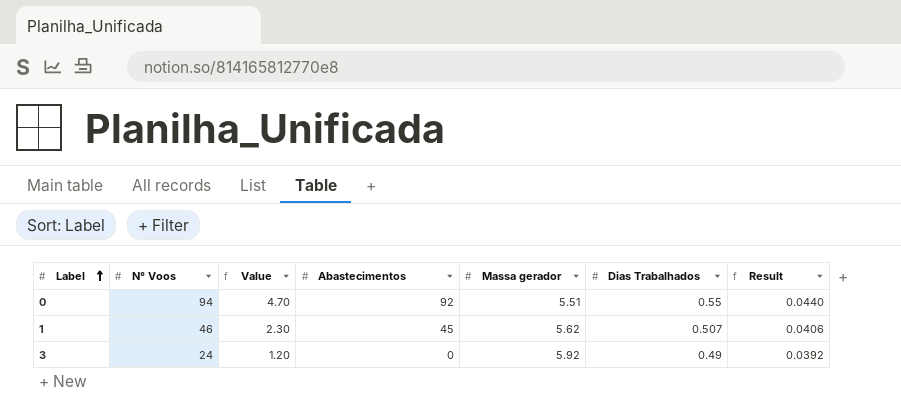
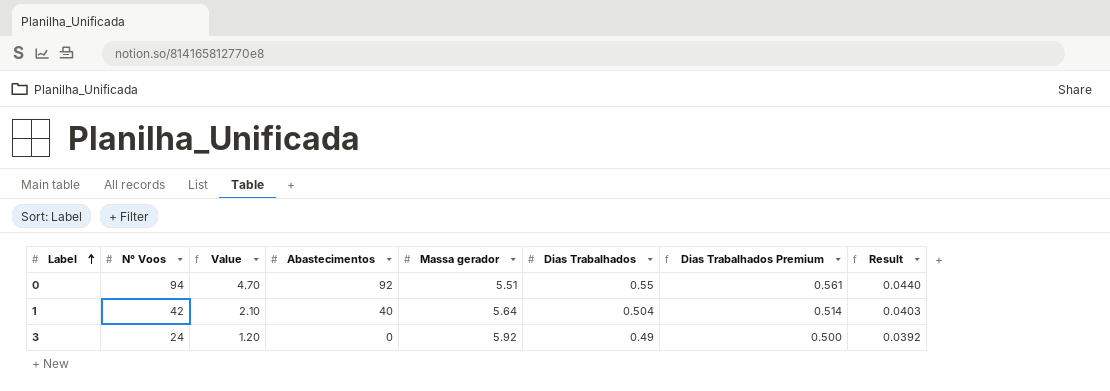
column Dias Trabalhados Premium | formula: none -> [Dias Trabalhados] * 1.02
1 | N° Voos: 46 -> 42
1 | Value: 2.30 -> 2.10
1 | Abastecimentos: 45 -> 40
1 | Massa gerador: 5.62 -> 5.64
1 | Dias Trabalhados: 0.507 -> 0.504
1 | Result: 0.0406 -> 0.0403

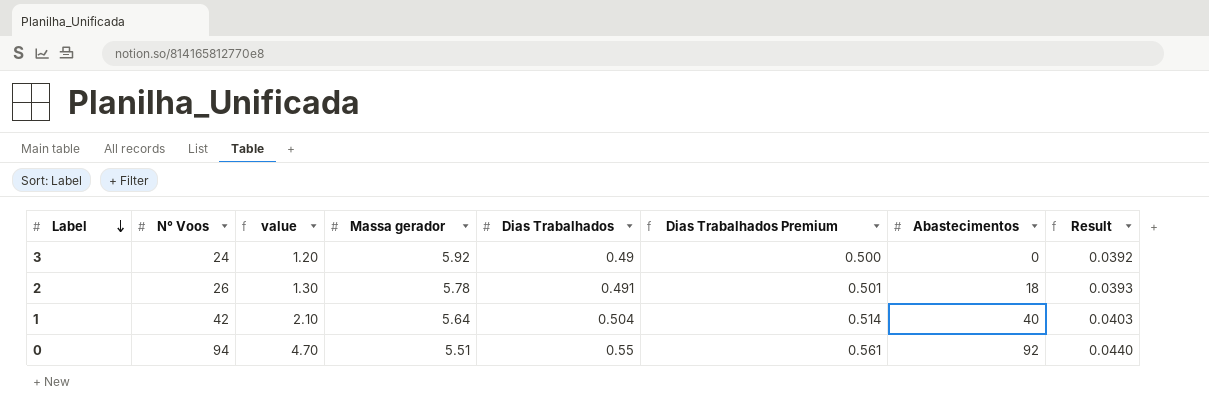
row order: Label ascending -> Label descending
column name: Value -> value
column Abastecimentos | position: 4 -> 7
row 2: none -> 26 | 1.30 | 5.78 | 0.491 | 0.501 | 18 | 0.0393

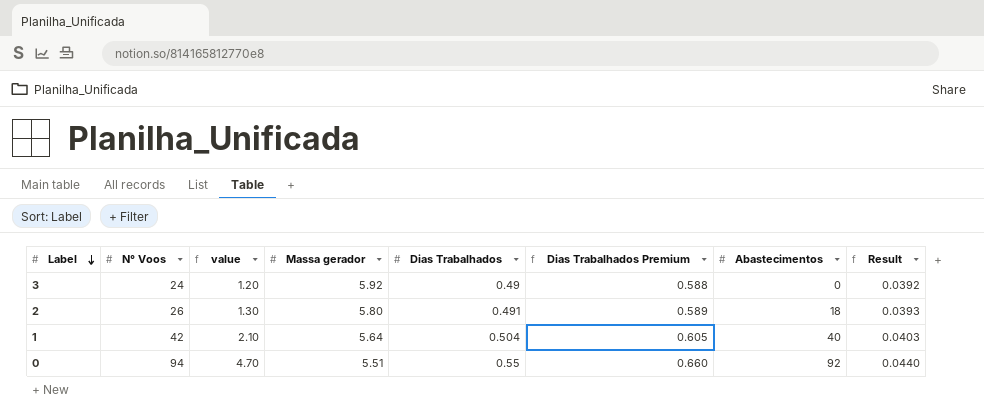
column Dias Trabalhados Premium | formula: [Dias Trabalhados] * 1.02 -> [Dias Trabalhados] * 1.2
2 | Massa gerador: 5.78 -> 5.80

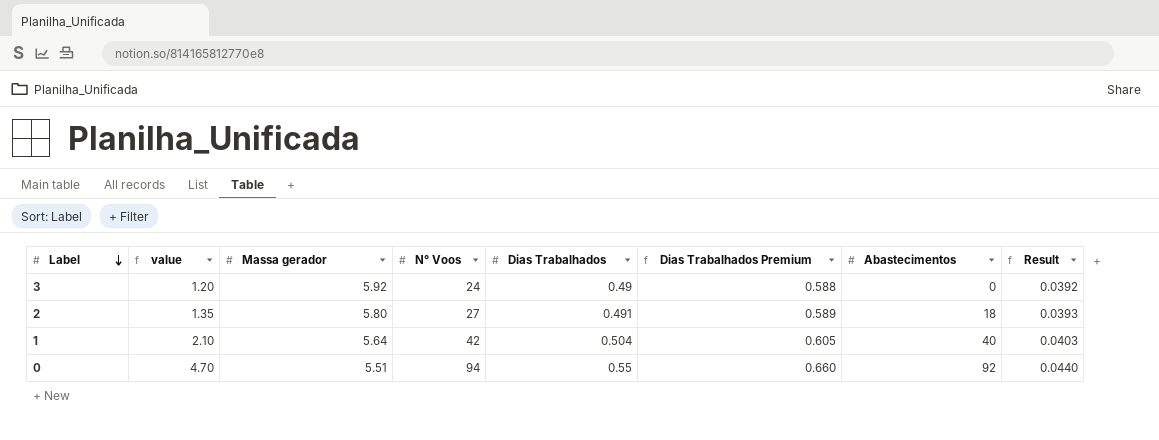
column N° Voos | position: 2 -> 4
2 | value: 1.30 -> 1.35
2 | N° Voos: 26 -> 27

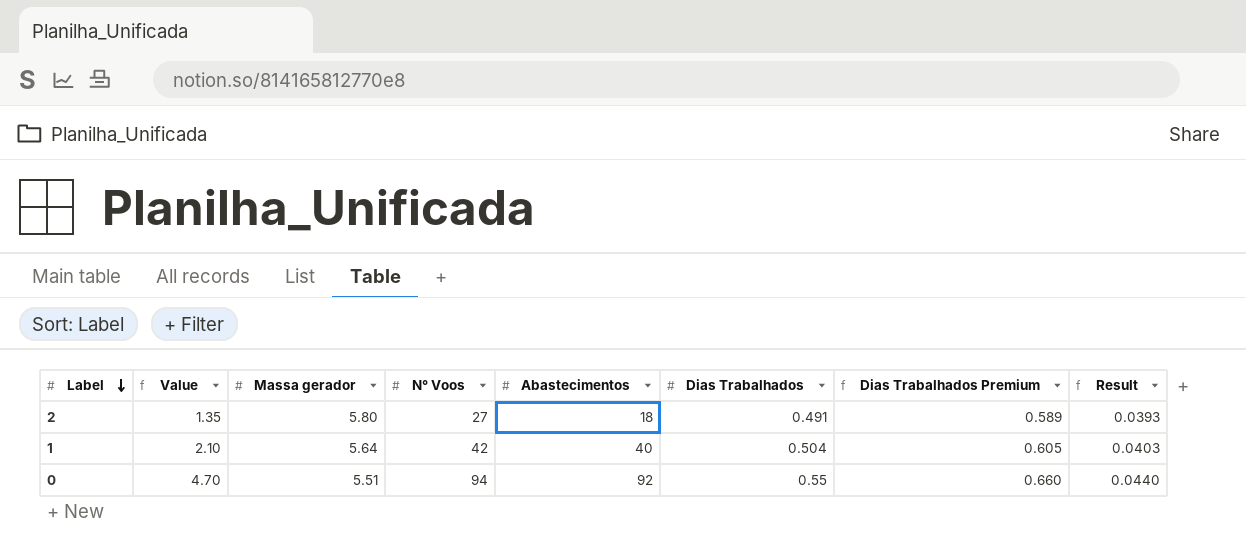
column name: value -> Value
column Abastecimentos | position: 7 -> 5
row 3: 1.20 | 5.92 | 24 | 0.49 | 0.588 | 0 | 0.0392 -> none

